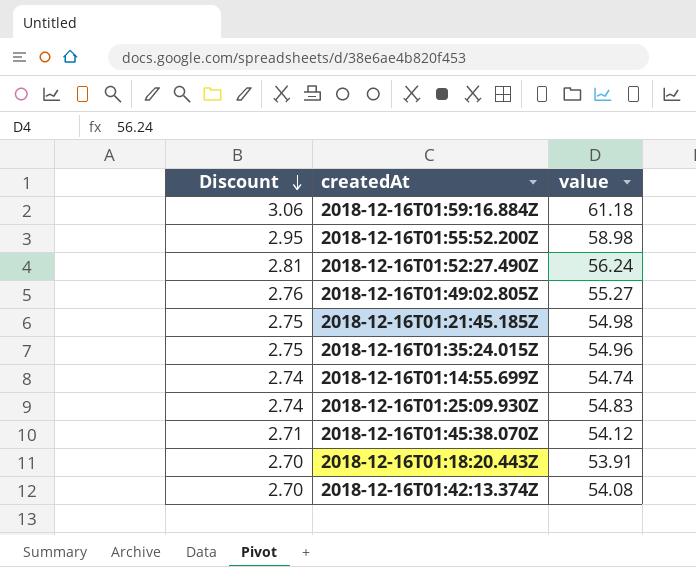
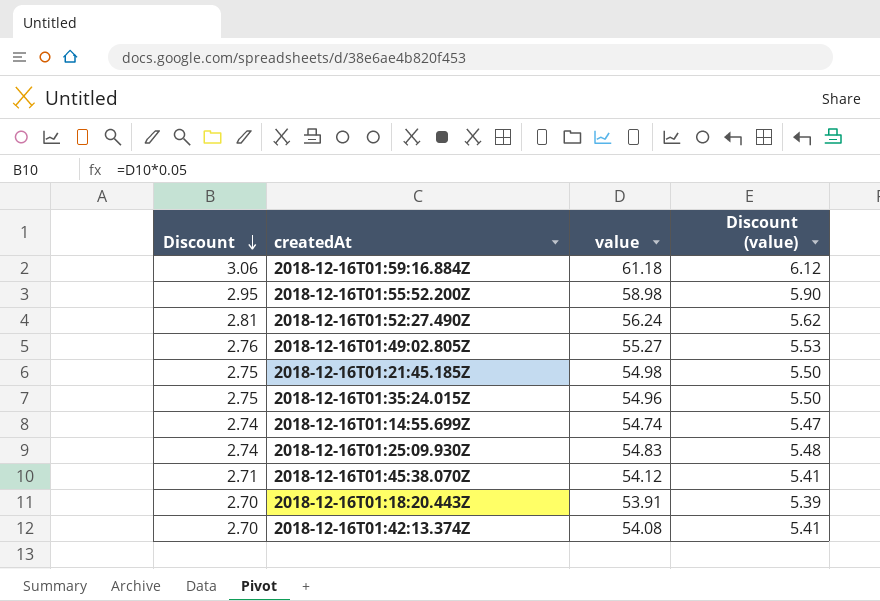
column Discount (value) | formula: none -> [value] * 0.1

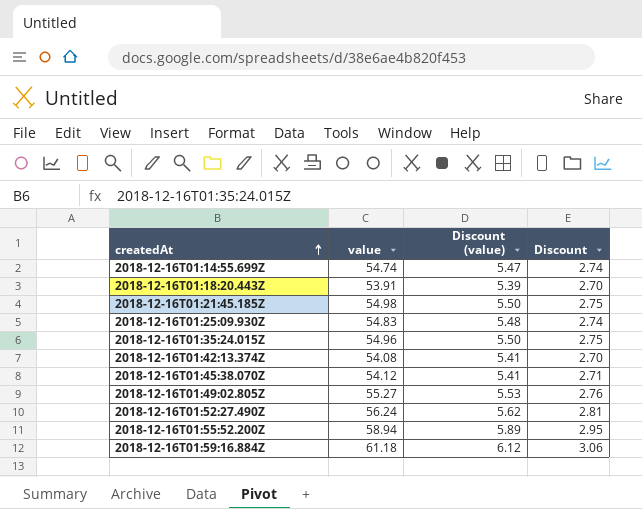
row order: Discount descending -> createdAt ascending
column Discount | position: 1 -> 4
2018-12-16T01:55:52.200Z | value: 58.98 -> 58.94
2018-12-16T01:55:52.200Z | Discount (value): 5.90 -> 5.89

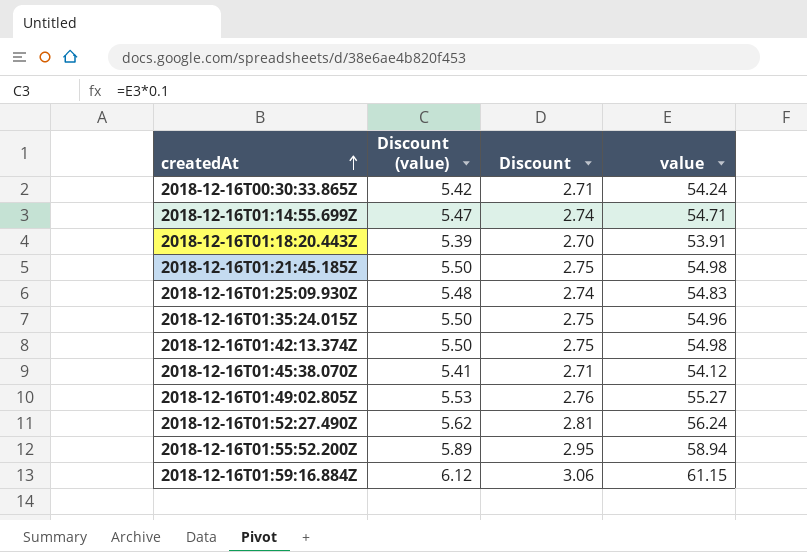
column value | position: 2 -> 4
row 2018-12-16T00:30:33.865Z: none -> 5.42 | 2.71 | 54.24
2018-12-16T01:14:55.699Z | value: 54.74 -> 54.71
2018-12-16T01:42:13.374Z | Discount (value): 5.41 -> 5.50
2018-12-16T01:42:13.374Z | Discount: 2.70 -> 2.75
2018-12-16T01:42:13.374Z | value: 54.08 -> 54.98
2018-12-16T01:59:16.884Z | value: 61.18 -> 61.15

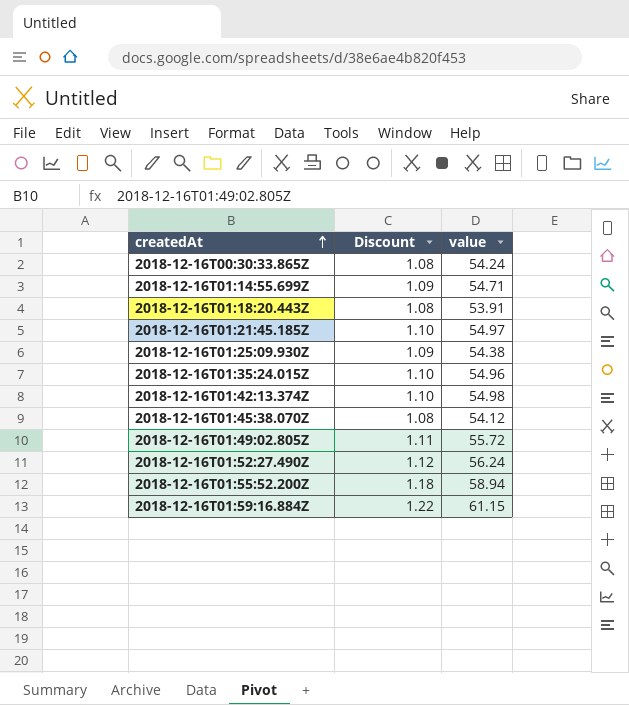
column Discount (value) | formula: [value] * 0.1 -> none
column Discount | formula: [value] * 0.05 -> [value] * 0.02
2018-12-16T01:21:45.185Z | value: 54.98 -> 54.97
2018-12-16T01:25:09.930Z | value: 54.83 -> 54.38
2018-12-16T01:49:02.805Z | value: 55.27 -> 55.72

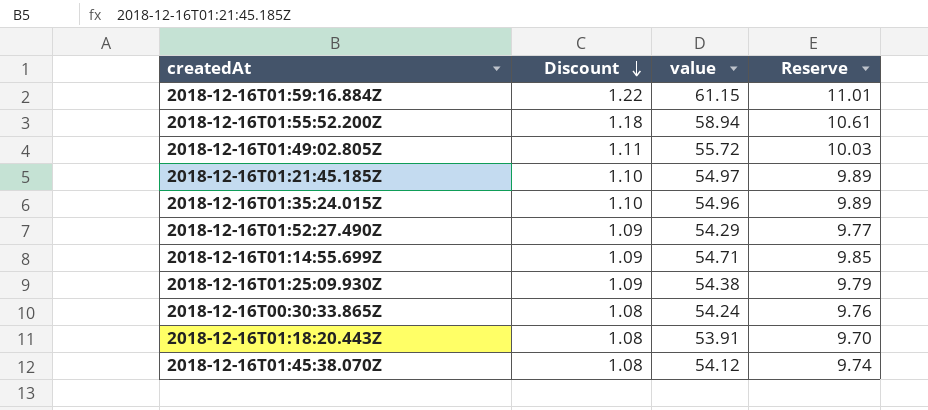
row order: createdAt ascending -> Discount descending
column Reserve | formula: none -> [value] * 0.18
row 2018-12-16T01:42:13.374Z: 1.10 | 54.98 -> none
2018-12-16T01:52:27.490Z | Discount: 1.12 -> 1.09
2018-12-16T01:52:27.490Z | value: 56.24 -> 54.29

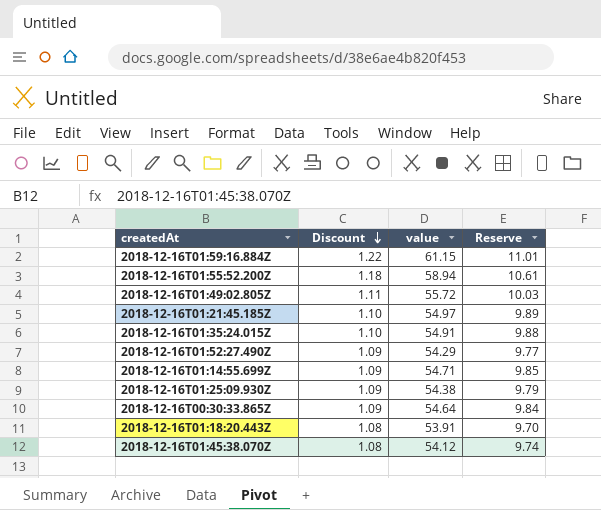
2018-12-16T01:35:24.015Z | value: 54.96 -> 54.91
2018-12-16T01:35:24.015Z | Reserve: 9.89 -> 9.88
2018-12-16T00:30:33.865Z | Discount: 1.08 -> 1.09
2018-12-16T00:30:33.865Z | value: 54.24 -> 54.64
2018-12-16T00:30:33.865Z | Reserve: 9.76 -> 9.84

